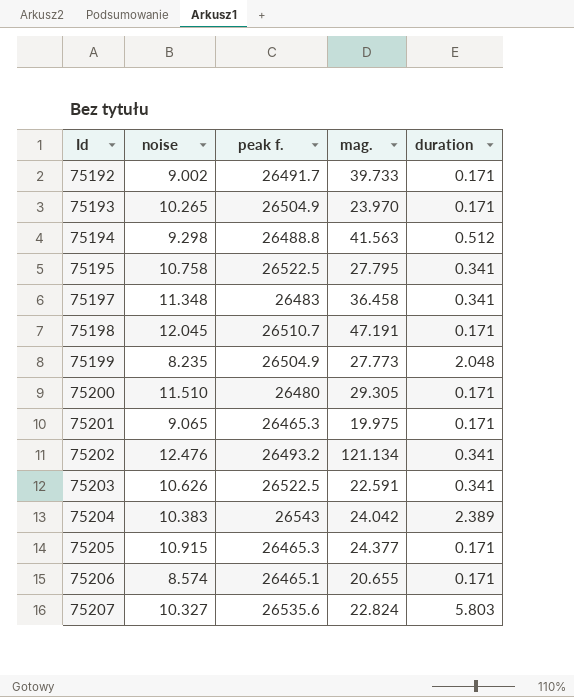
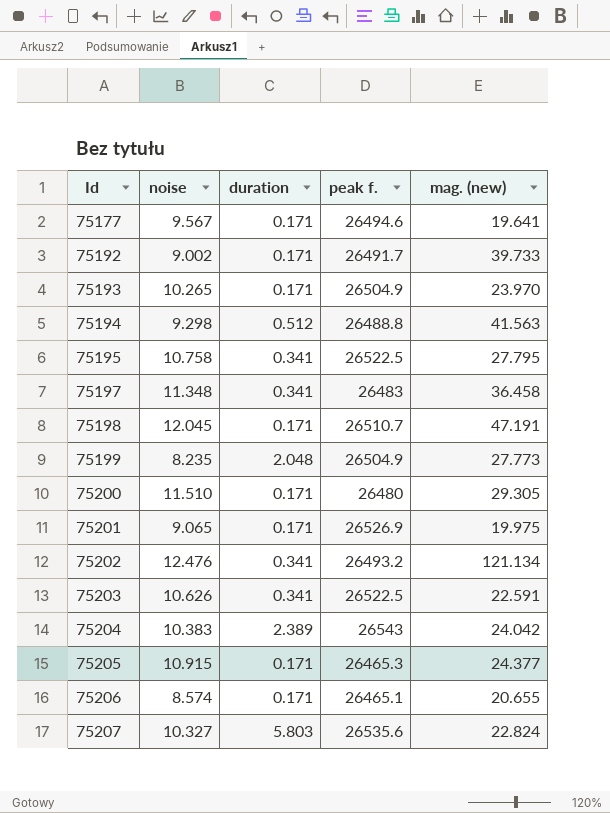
column duration | position: 5 -> 3
column name: mag. -> mag. (new)
row 75177: none -> 9.567 | 0.171 | 26494.6 | 19.641
75201 | peak f.: 26465.3 -> 26526.9

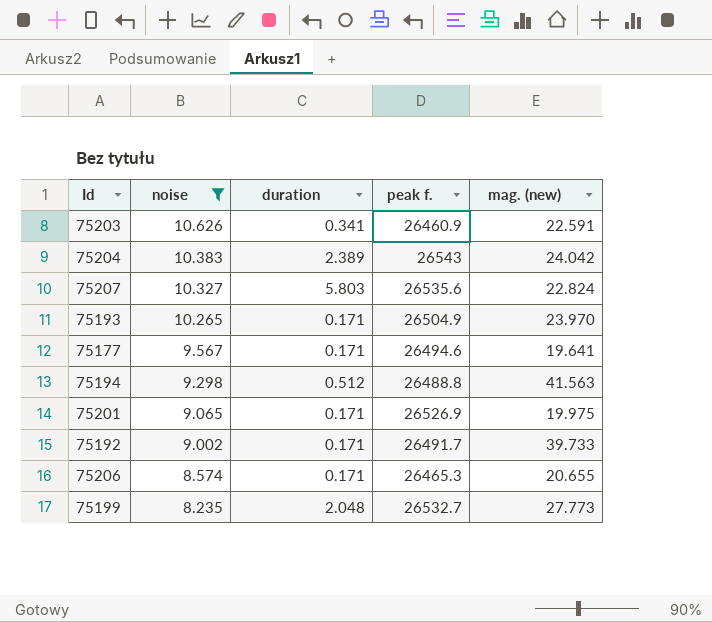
filter: none -> noise <= 10.626
row order: Id ascending -> noise descending
75203 | peak f.: 26522.5 -> 26460.9
75206 | peak f.: 26465.1 -> 26465.3
75199 | peak f.: 26504.9 -> 26532.7

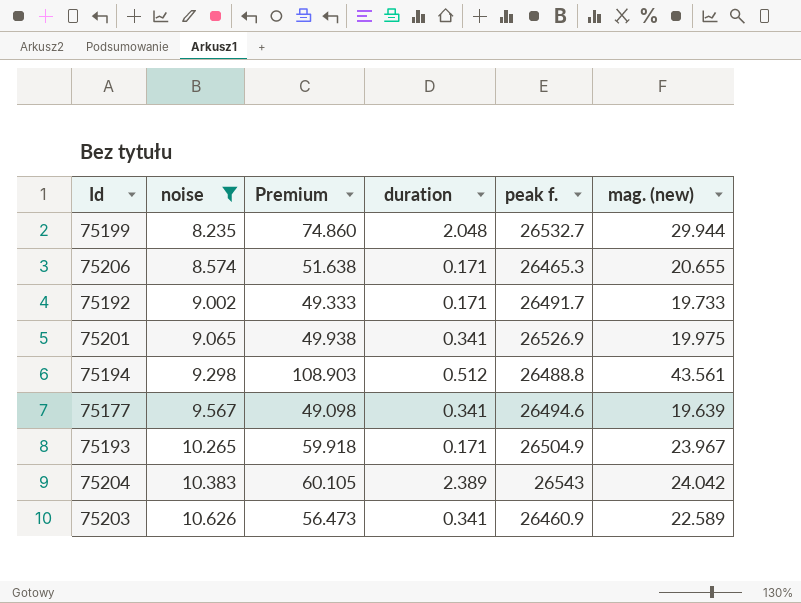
row order: noise descending -> noise ascending
column Premium | formula: none -> [mag. (new)] * 2.5
row 75207: 10.327 | 5.803 | 26535.6 | 22.824 -> none
75199 | mag. (new): 27.773 -> 29.944
75192 | mag. (new): 39.733 -> 19.733
75201 | duration: 0.171 -> 0.341
75194 | mag. (new): 41.563 -> 43.561
75177 | duration: 0.171 -> 0.341
75177 | mag. (new): 19.641 -> 19.639
75193 | mag. (new): 23.970 -> 23.967
75203 | mag. (new): 22.591 -> 22.589

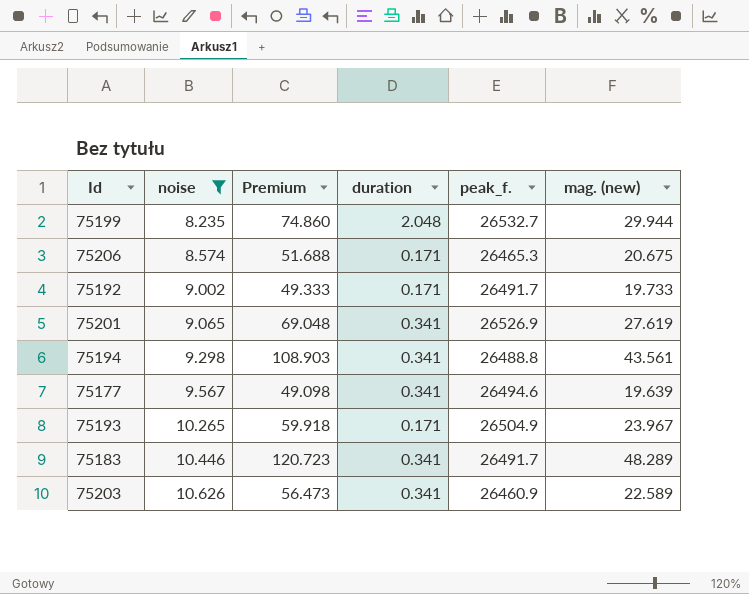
column name: peak f. -> peak_f.
row 75204: 10.383 | 60.105 | 2.389 | 26543 | 24.042 -> none
75206 | Premium: 51.638 -> 51.688
75206 | mag. (new): 20.655 -> 20.675
75201 | Premium: 49.938 -> 69.048
75201 | mag. (new): 19.975 -> 27.619
75194 | duration: 0.512 -> 0.341
row 75183: none -> 10.446 | 120.723 | 0.341 | 26491.7 | 48.289

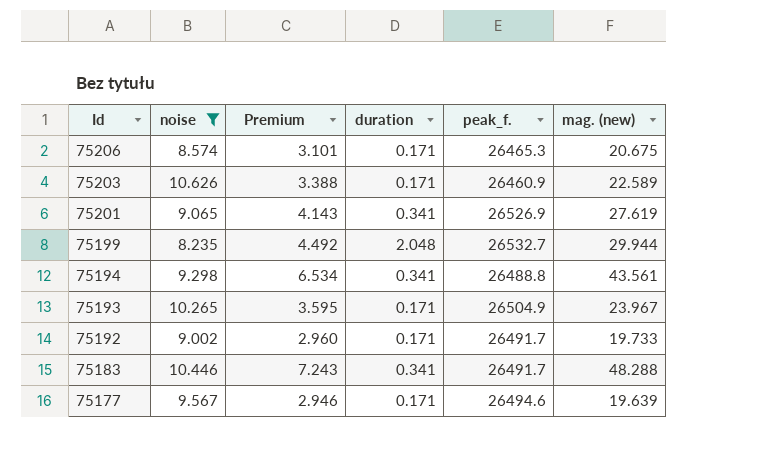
row order: noise ascending -> Id descending
column Premium | formula: [mag. (new)] * 2.5 -> [mag. (new)] * 0.15
75203 | duration: 0.341 -> 0.171
75183 | mag. (new): 48.289 -> 48.288
75177 | duration: 0.341 -> 0.171

